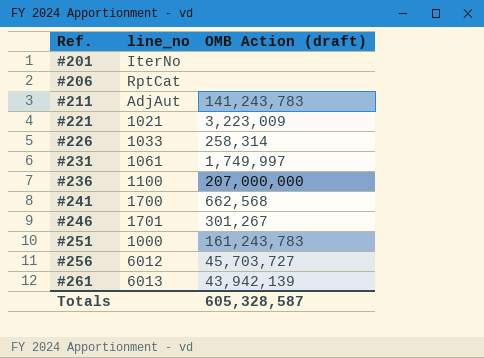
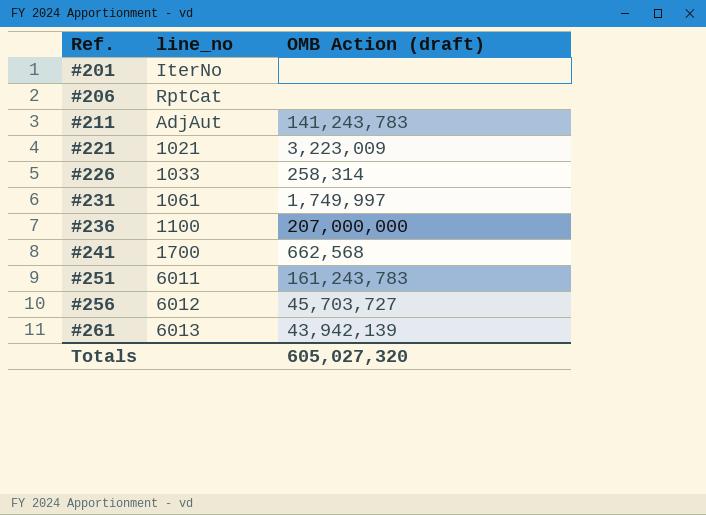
row #246: 1701 | 301,267 -> none
#251 | line_no: 1000 -> 6011
Totals | OMB Action (draft): 605,328,587 -> 605,027,320

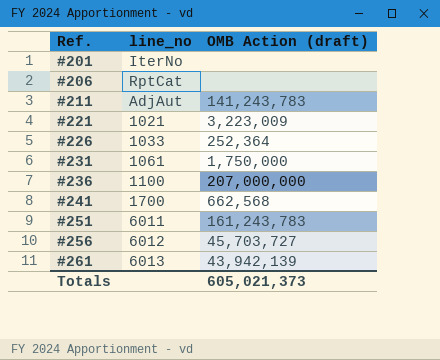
#226 | OMB Action (draft): 258,314 -> 252,364
#231 | OMB Action (draft): 1,749,997 -> 1,750,000
Totals | OMB Action (draft): 605,027,320 -> 605,021,373

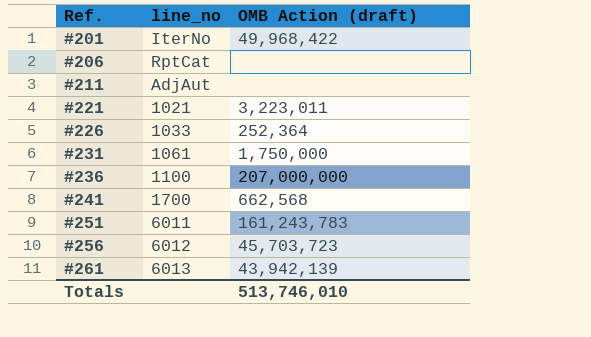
#201 | OMB Action (draft): none -> 49,968,422
#211 | OMB Action (draft): 141,243,783 -> none
#221 | OMB Action (draft): 3,223,009 -> 3,223,011
#256 | OMB Action (draft): 45,703,727 -> 45,703,723
Totals | OMB Action (draft): 605,021,373 -> 513,746,010

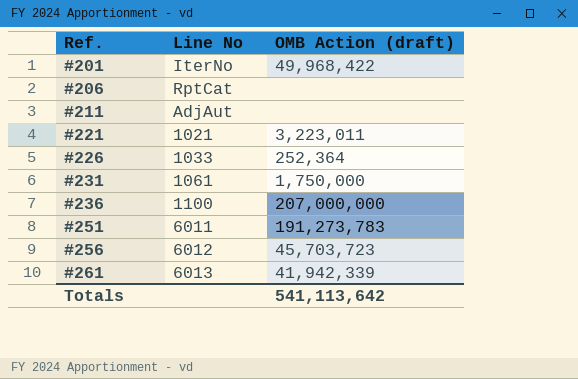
column name: line_no -> Line No
row #241: 1700 | 662,568 -> none
#251 | OMB Action (draft): 161,243,783 -> 191,273,783
#261 | OMB Action (draft): 43,942,139 -> 41,942,339
Totals | OMB Action (draft): 513,746,010 -> 541,113,642

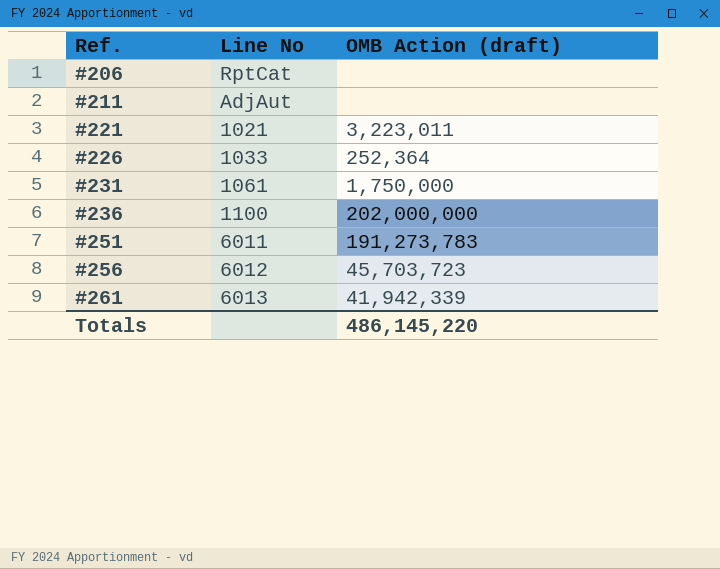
row #201: IterNo | 49,968,422 -> none
#236 | OMB Action (draft): 207,000,000 -> 202,000,000
Totals | OMB Action (draft): 541,113,642 -> 486,145,220

